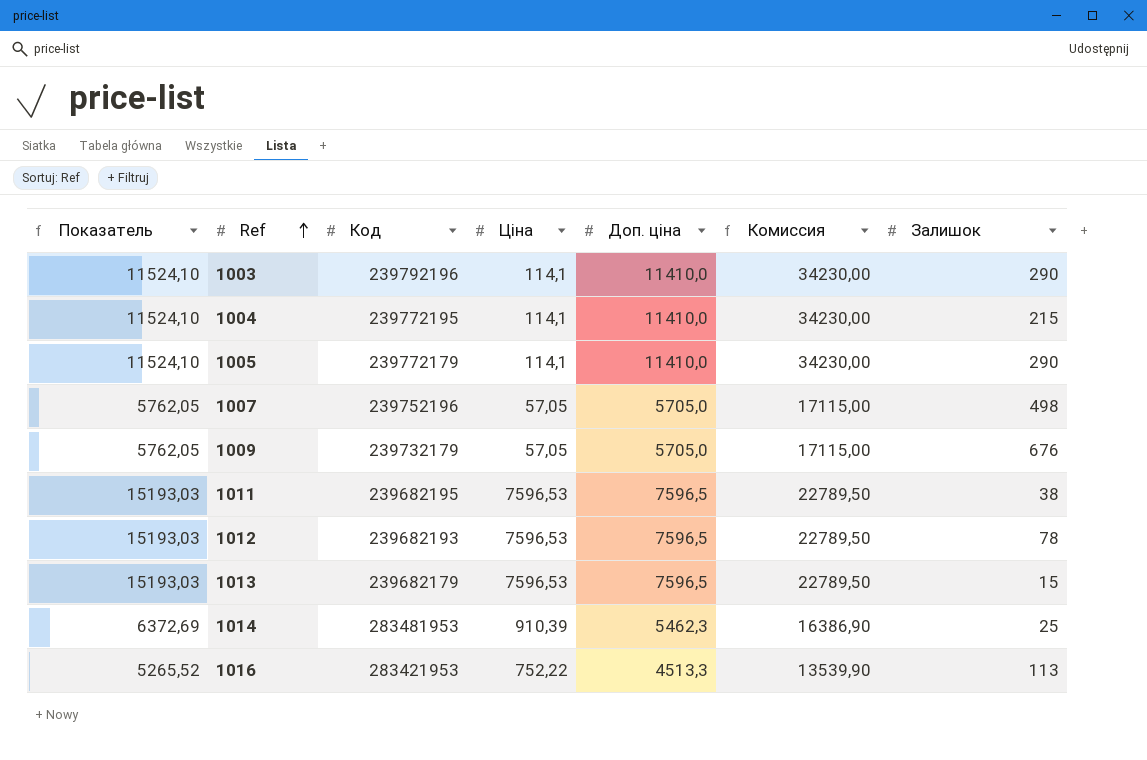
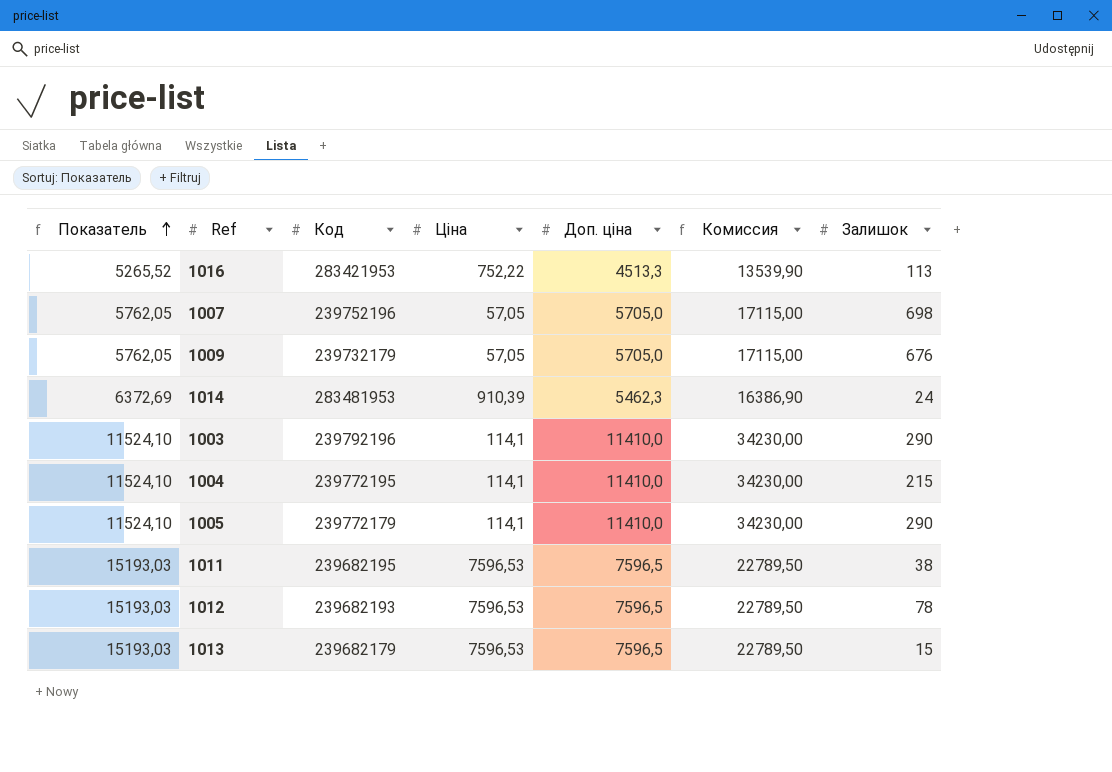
row order: Ref ascending -> Показатель ascending
1007 | Залишок: 498 -> 698
1014 | Залишок: 25 -> 24

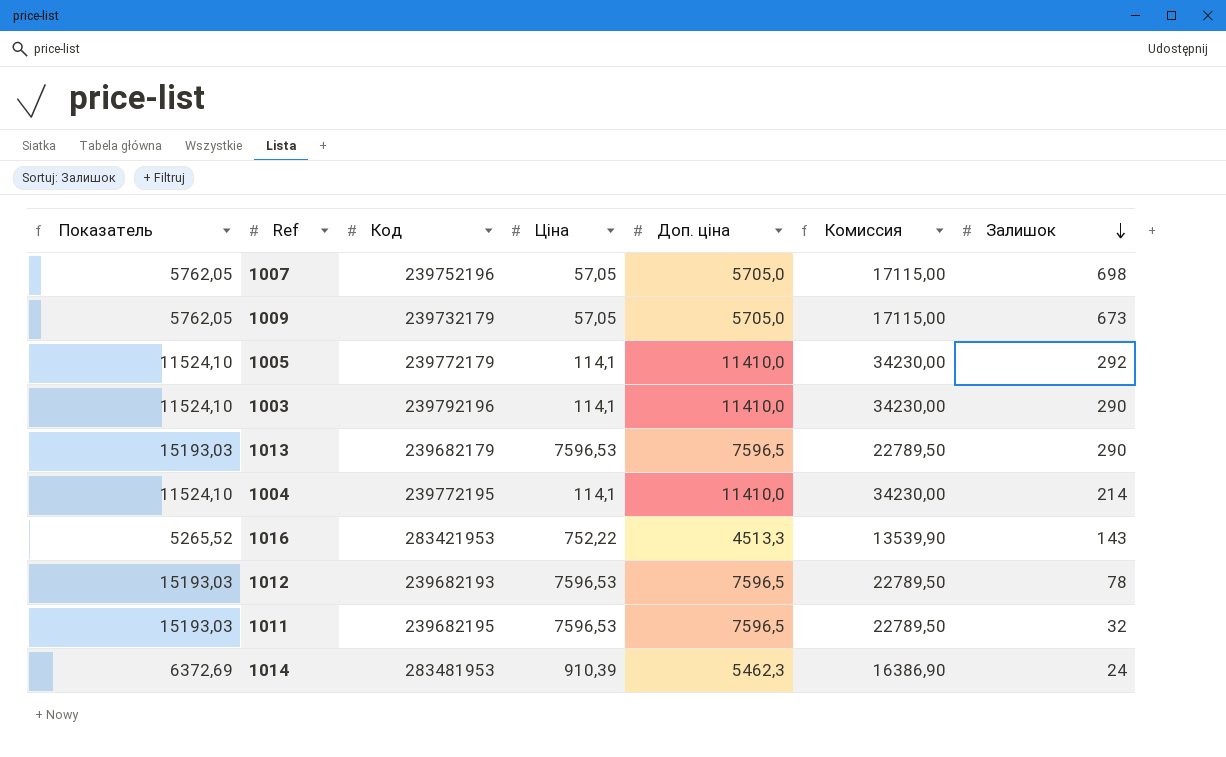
row order: Показатель ascending -> Залишок descending
1009 | Залишок: 676 -> 673
1005 | Залишок: 290 -> 292
1013 | Залишок: 15 -> 290
1004 | Залишок: 215 -> 214
1016 | Залишок: 113 -> 143
1011 | Залишок: 38 -> 32

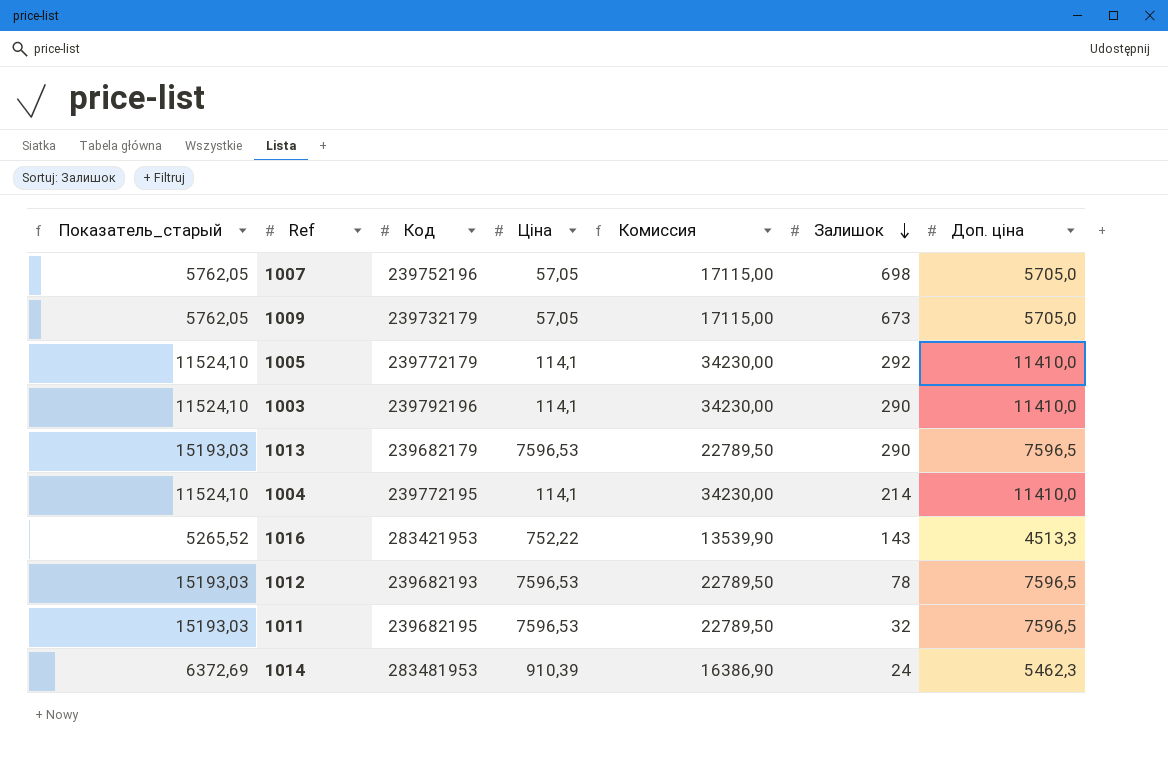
column name: Показатель -> Показатель_старый
column Доп. ціна | position: 5 -> 7

